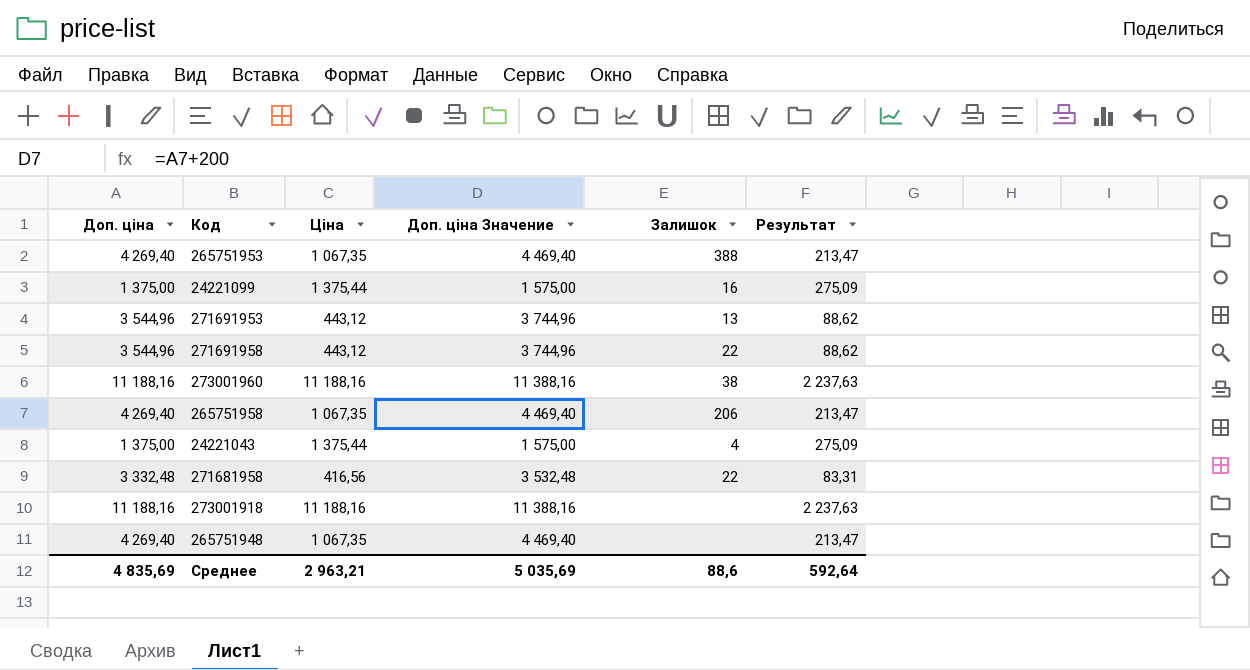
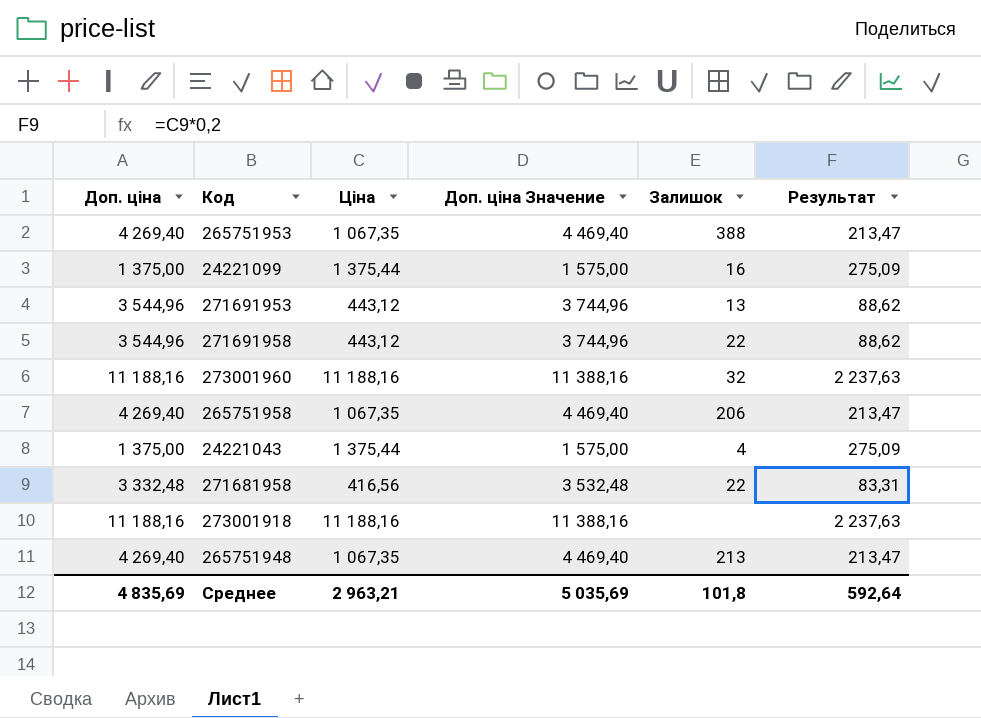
273001960 | Залишок: 38 -> 32
265751948 | Залишок: none -> 213
Среднее | Залишок: 88,6 -> 101,8

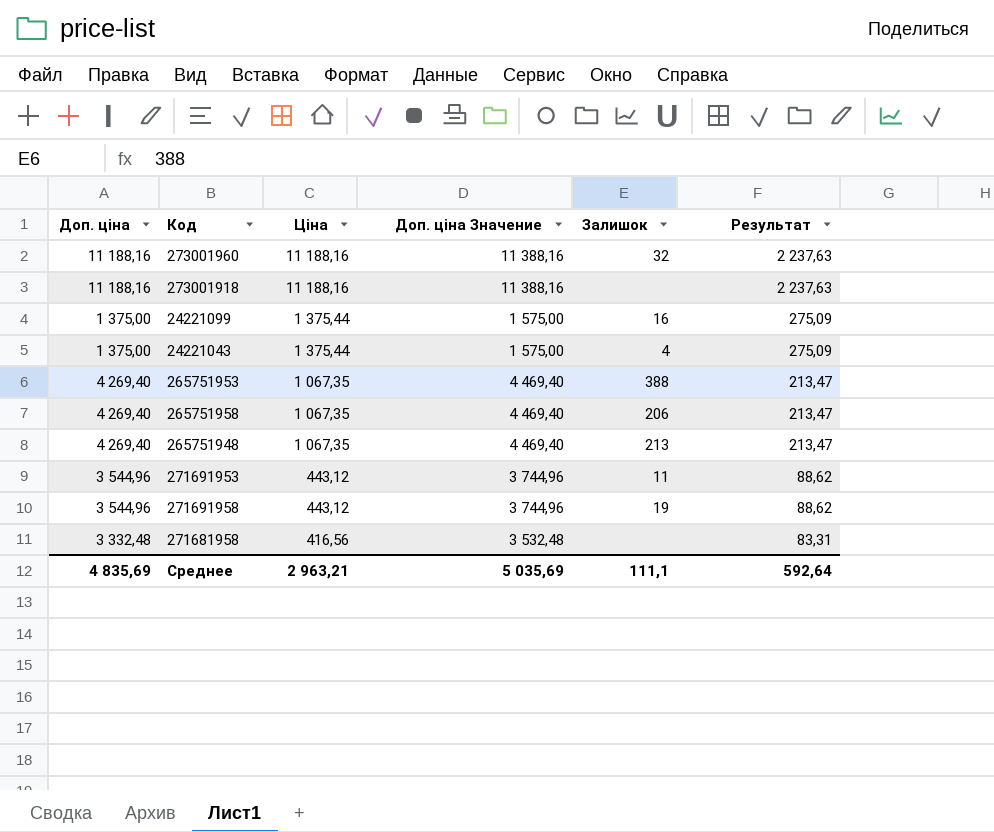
row order: none -> Ціна descending
271691953 | Залишок: 13 -> 11
271691958 | Залишок: 22 -> 19
271681958 | Залишок: 22 -> none
Среднее | Залишок: 101,8 -> 111,1

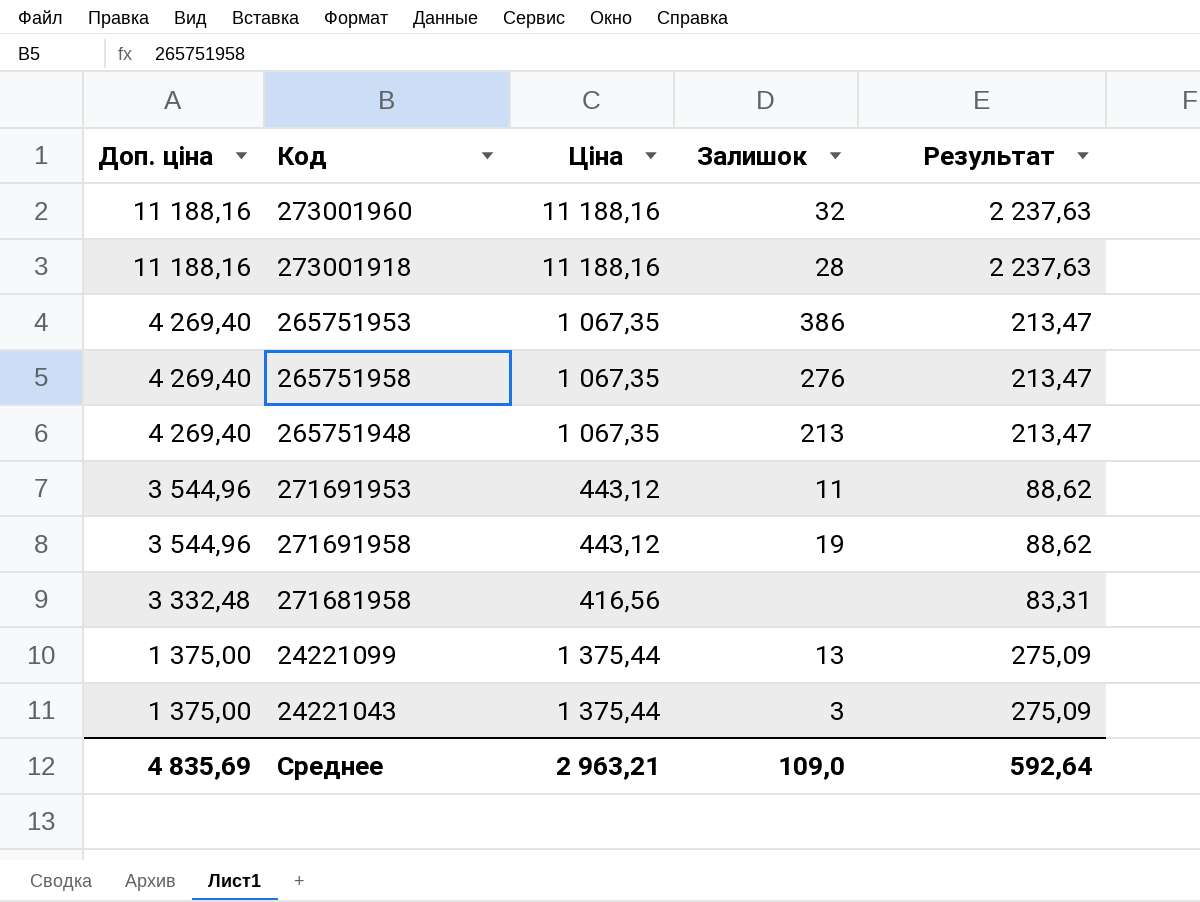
row order: Ціна descending -> Доп. ціна descending
column Доп. ціна Значение | formula: [Доп. ціна] + 200 -> none
273001918 | Залишок: none -> 28
265751953 | Залишок: 388 -> 386
265751958 | Залишок: 206 -> 276
24221099 | Залишок: 16 -> 13
24221043 | Залишок: 4 -> 3
Среднее | Залишок: 111,1 -> 109,0

